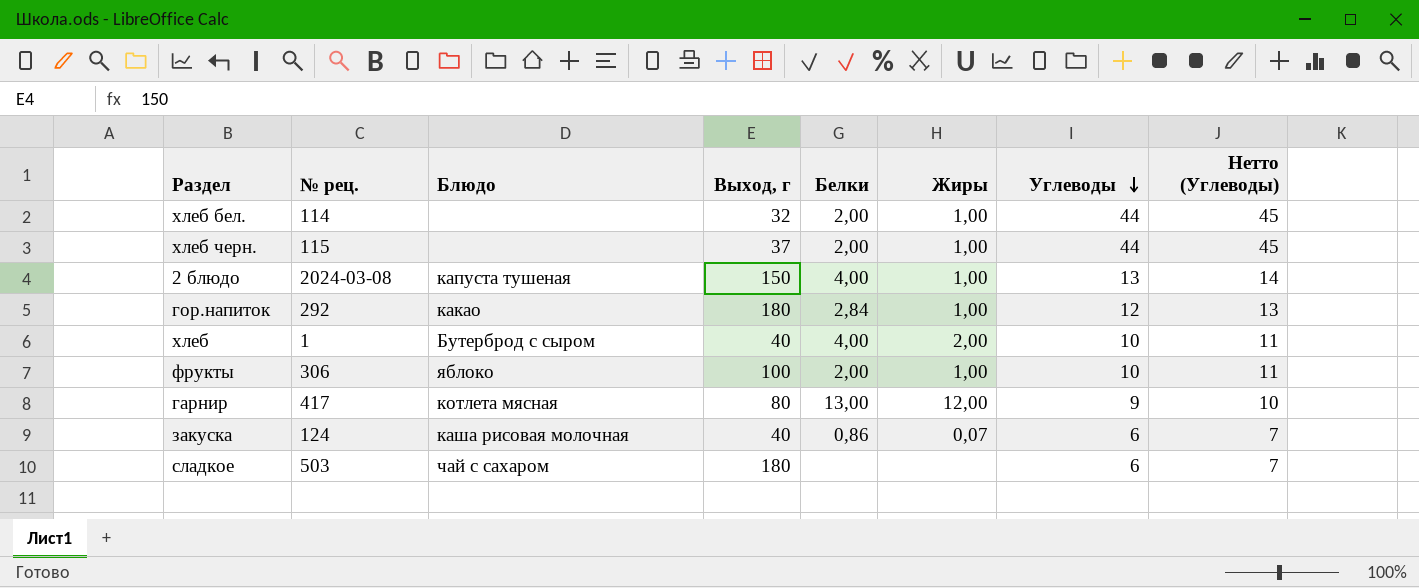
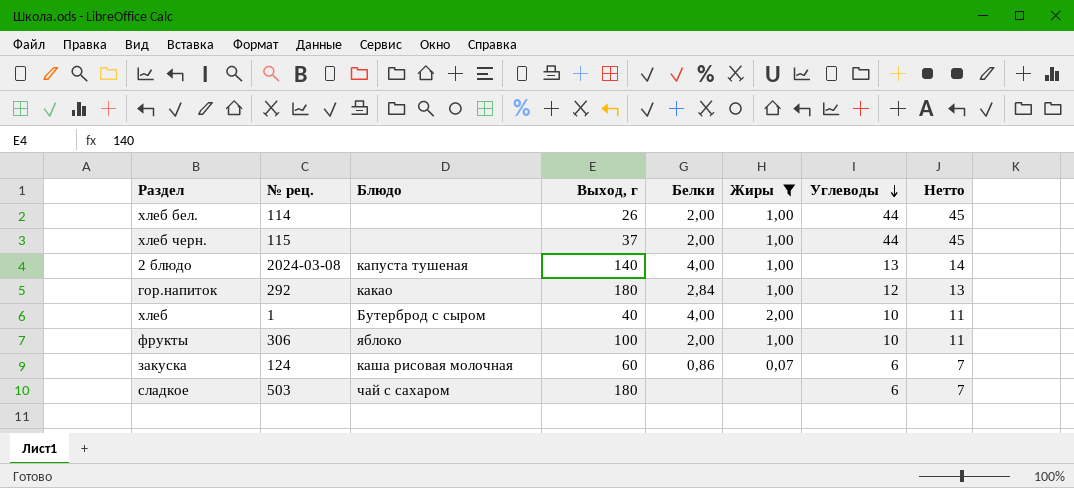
filter: none -> Жиры != 12,00
column name: Нетто (Углеводы) -> Нетто
хлеб бел. | Выход, г: 32 -> 26
2 блюдо | Выход, г: 150 -> 140
закуска | Выход, г: 40 -> 60

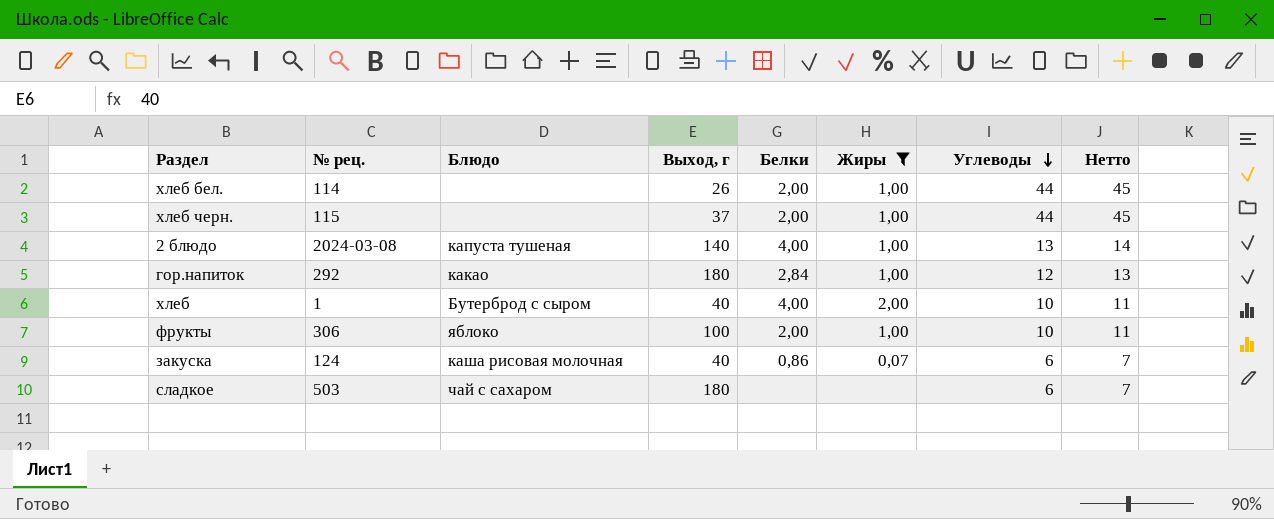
закуска | Выход, г: 60 -> 40

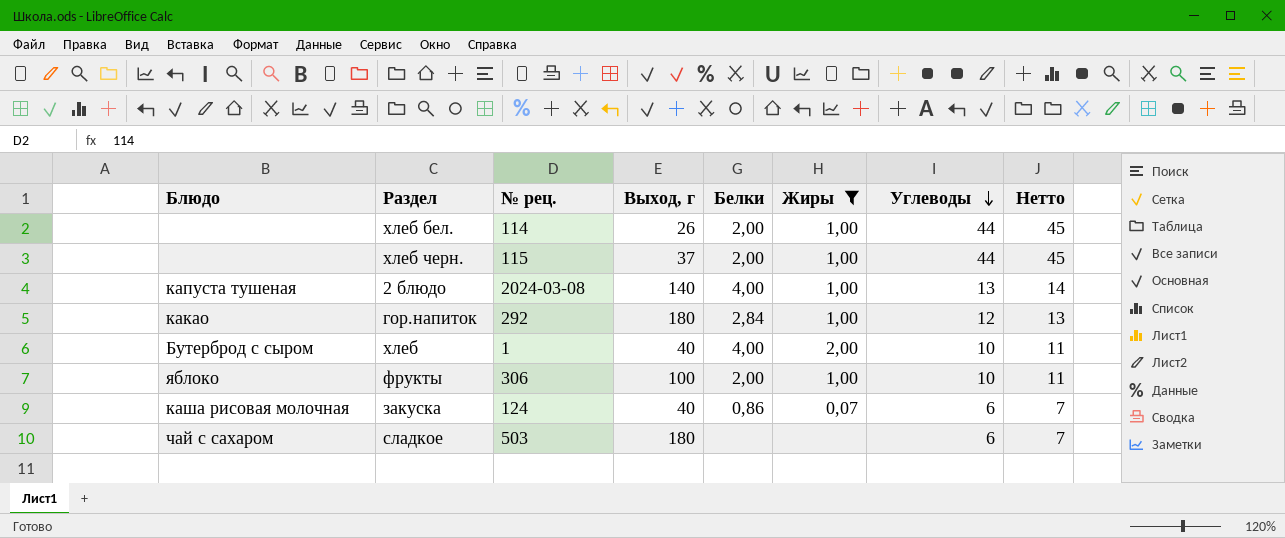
column Блюдо | position: 3 -> 1

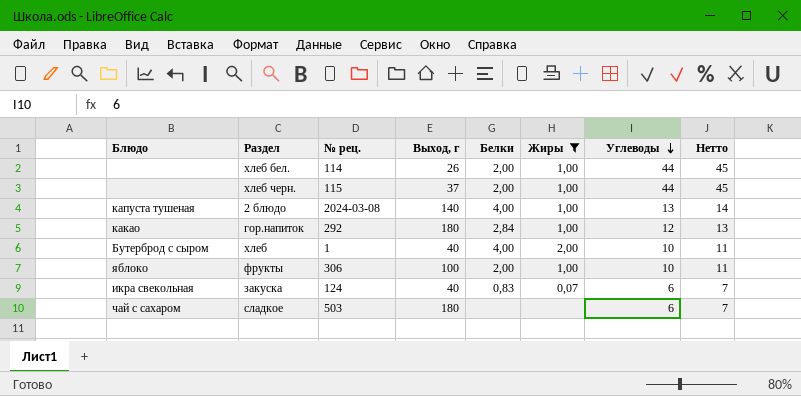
закуска | Блюдо: каша рисовая молочная -> икра свекольная
закуска | Белки: 0,86 -> 0,83

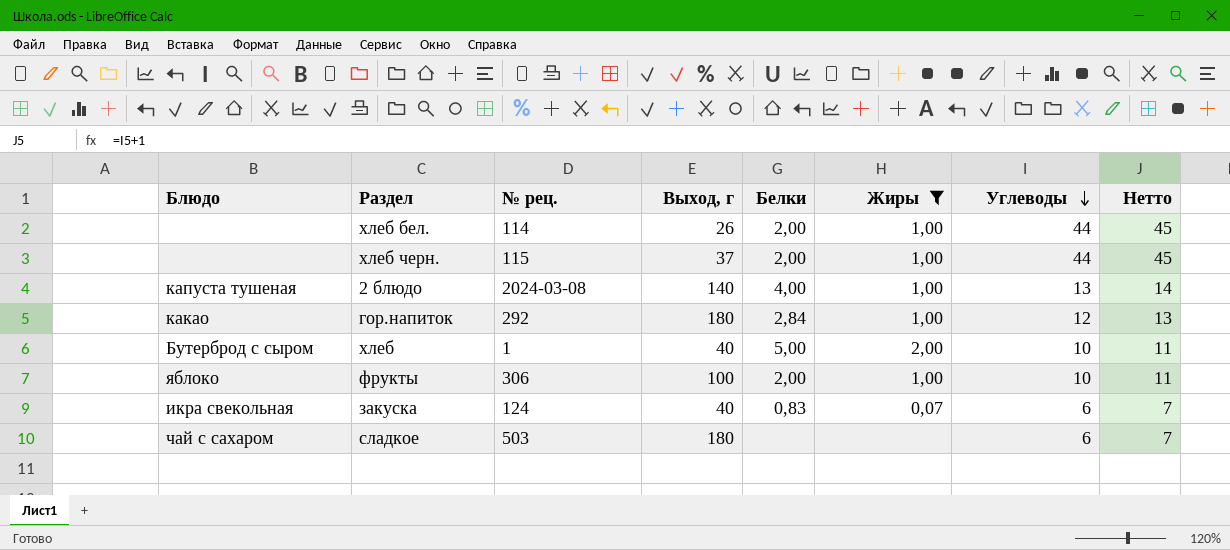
хлеб | Белки: 4,00 -> 5,00

